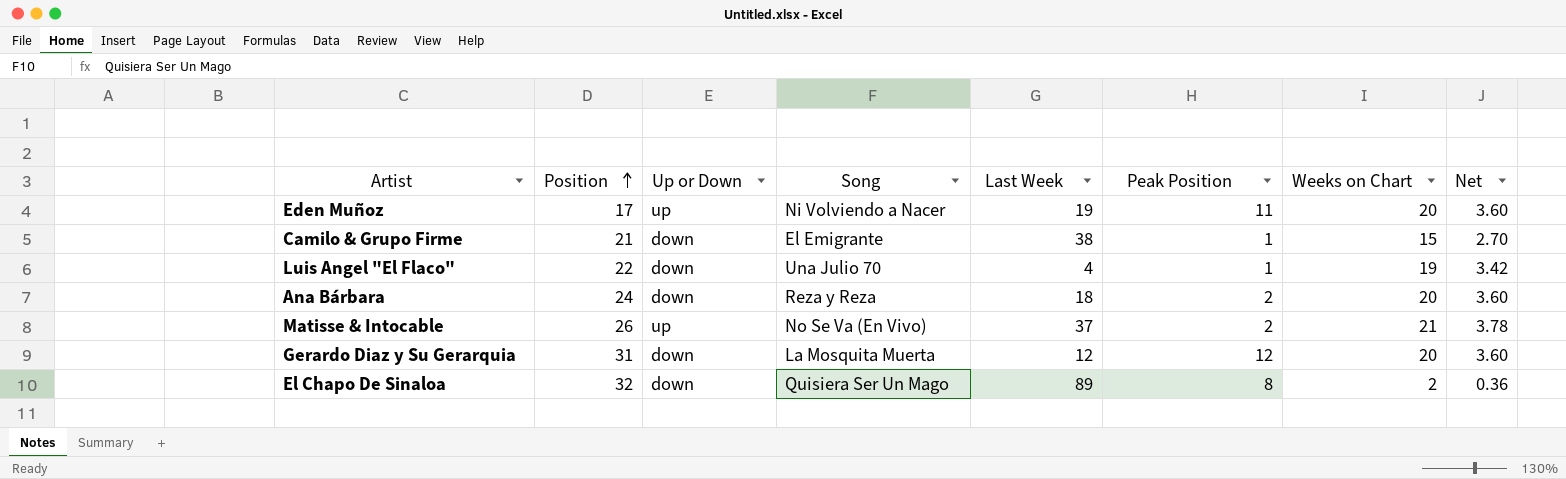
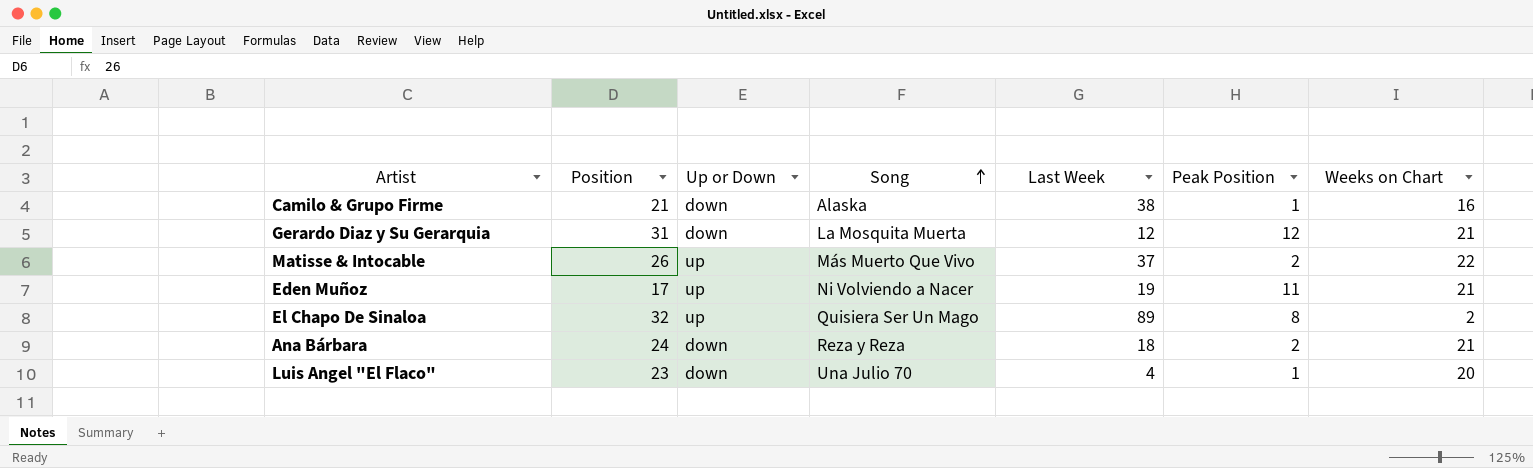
row order: Position ascending -> Song ascending
column Net | formula: [Weeks on Chart] * 0.18 -> none
Camilo & Grupo Firme | Song: El Emigrante -> Alaska
Camilo & Grupo Firme | Weeks on Chart: 15 -> 16
Gerardo Diaz y Su Gerarquia | Weeks on Chart: 20 -> 21
Matisse & Intocable | Song: No Se Va (En Vivo) -> Más Muerto Que Vivo
Matisse & Intocable | Weeks on Chart: 21 -> 22
Eden Muñoz | Weeks on Chart: 20 -> 21
El Chapo De Sinaloa | Up or Down: down -> up
Ana Bárbara | Weeks on Chart: 20 -> 21
Luis Angel "El Flaco" | Position: 22 -> 23
Luis Angel "El Flaco" | Weeks on Chart: 19 -> 20

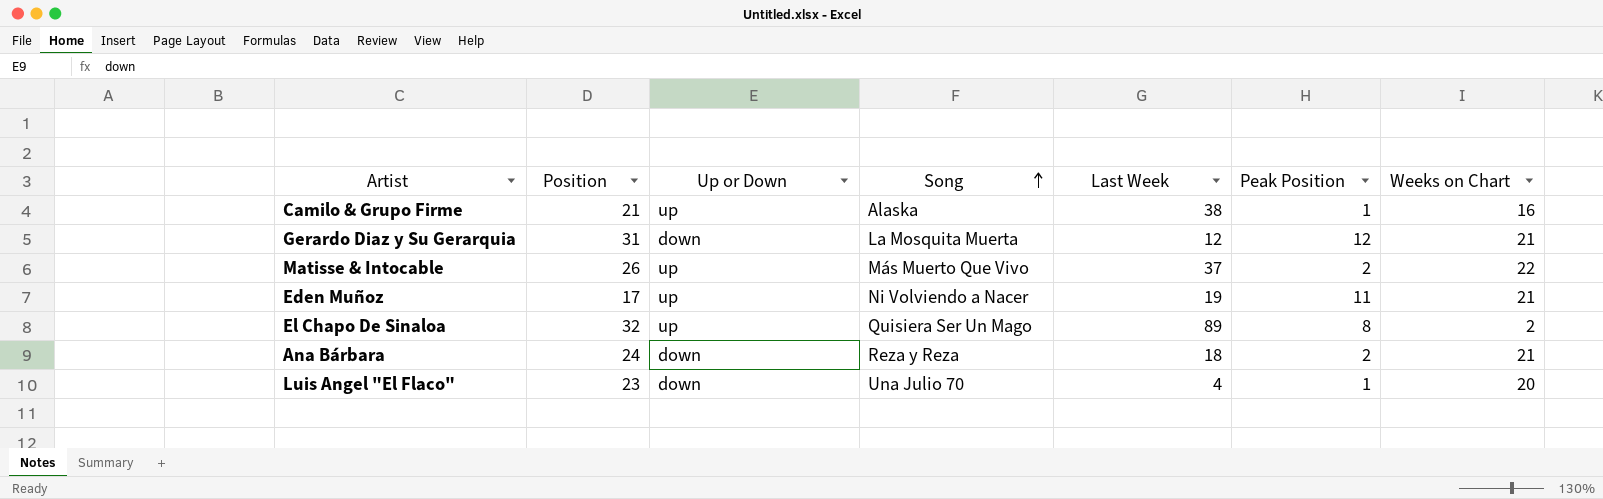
Camilo & Grupo Firme | Up or Down: down -> up

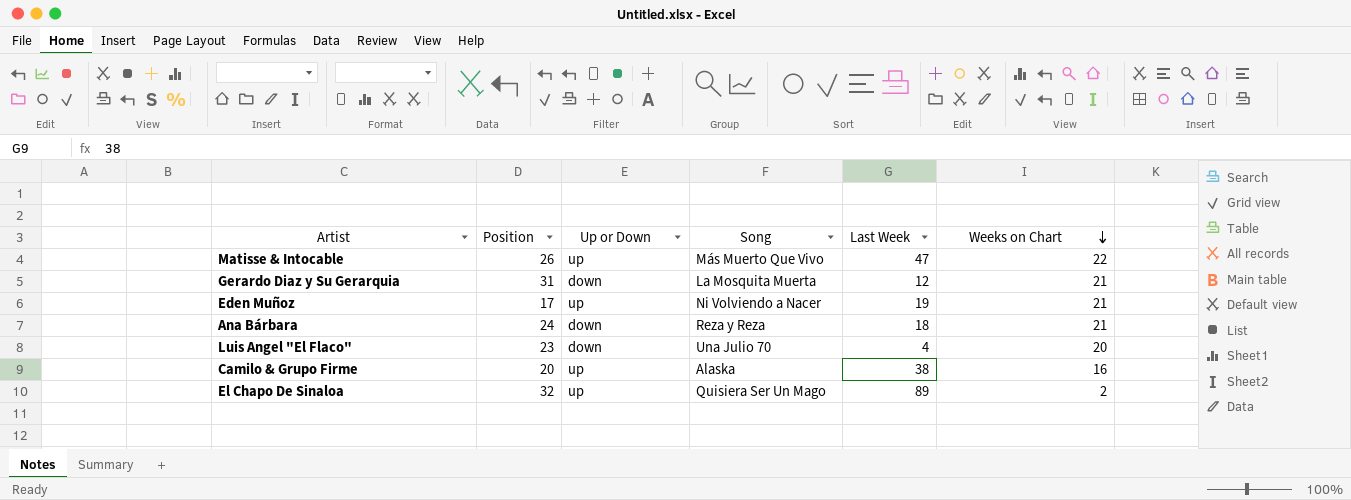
row order: Song ascending -> Weeks on Chart descending
column Peak Position | position: 6 -> none
Matisse & Intocable | Last Week: 37 -> 47
Camilo & Grupo Firme | Position: 21 -> 20

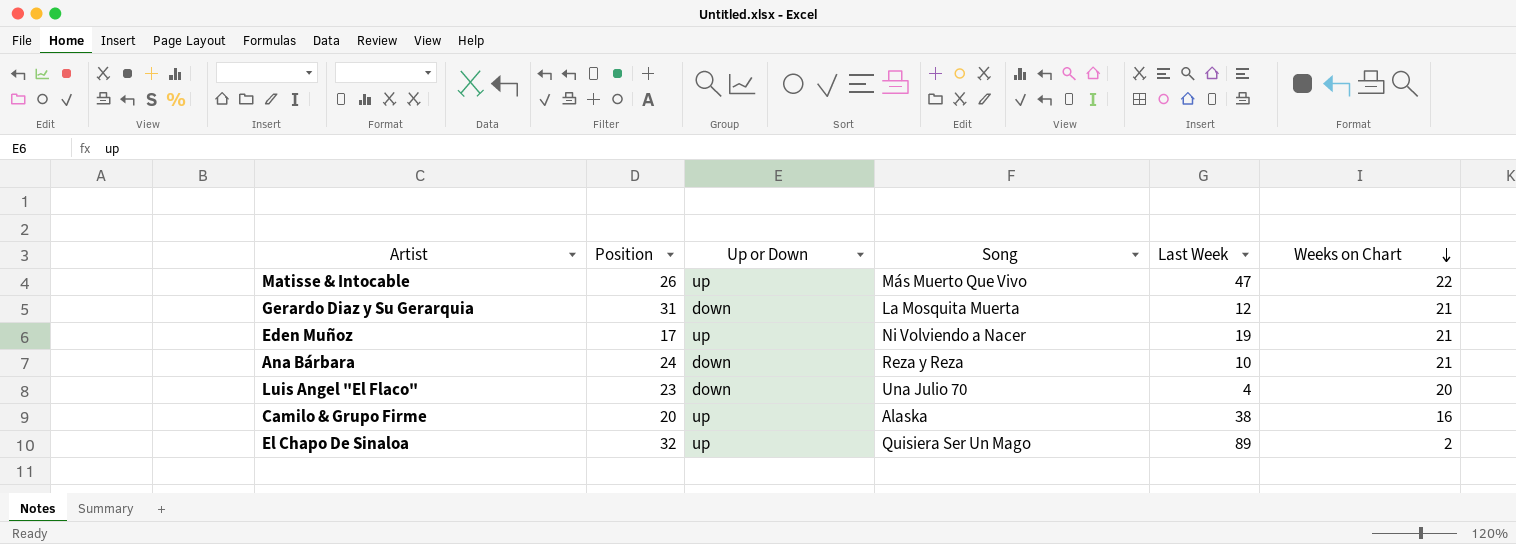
Ana Bárbara | Last Week: 18 -> 10

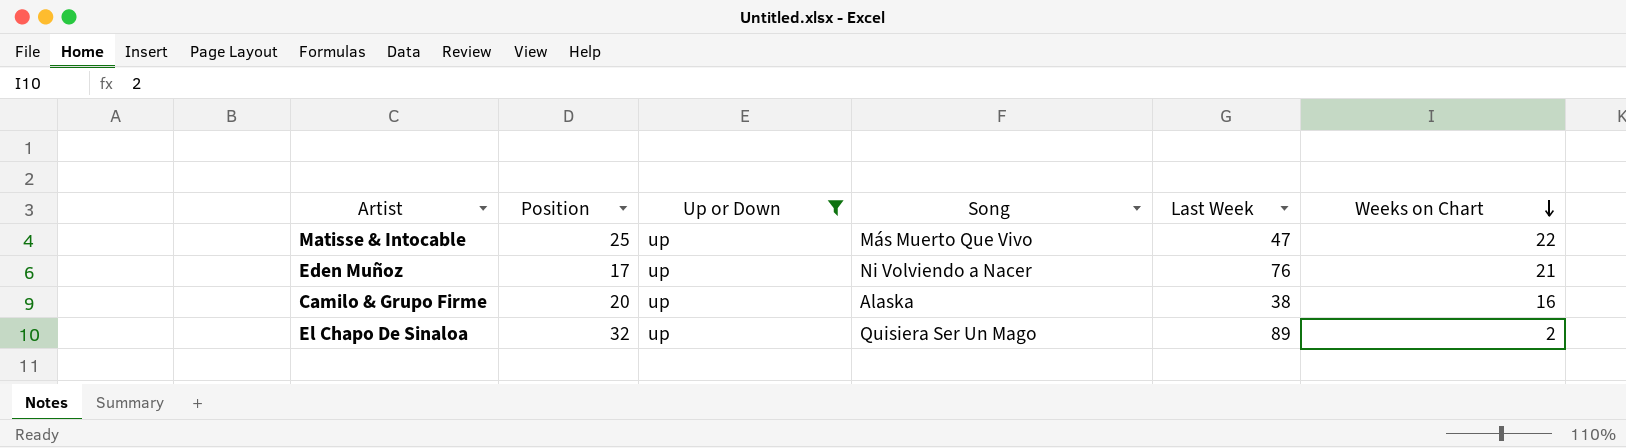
filter: none -> Up or Down = up
Matisse & Intocable | Position: 26 -> 25
Eden Muñoz | Last Week: 19 -> 76

